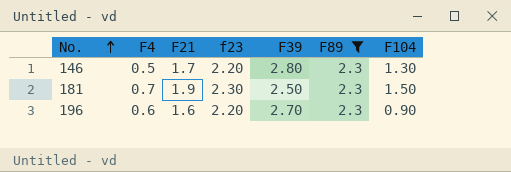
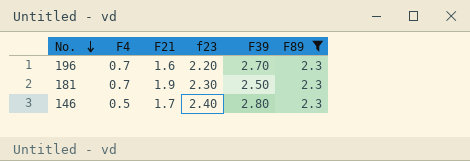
row order: No. ascending -> No. descending
column F104 | position: 7 -> none
196 | F4: 0.6 -> 0.7
146 | f23: 2.20 -> 2.40

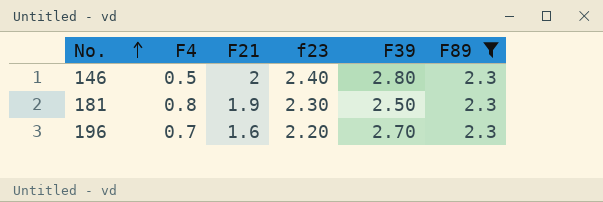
row order: No. descending -> No. ascending
146 | F21: 1.7 -> 2
181 | F4: 0.7 -> 0.8

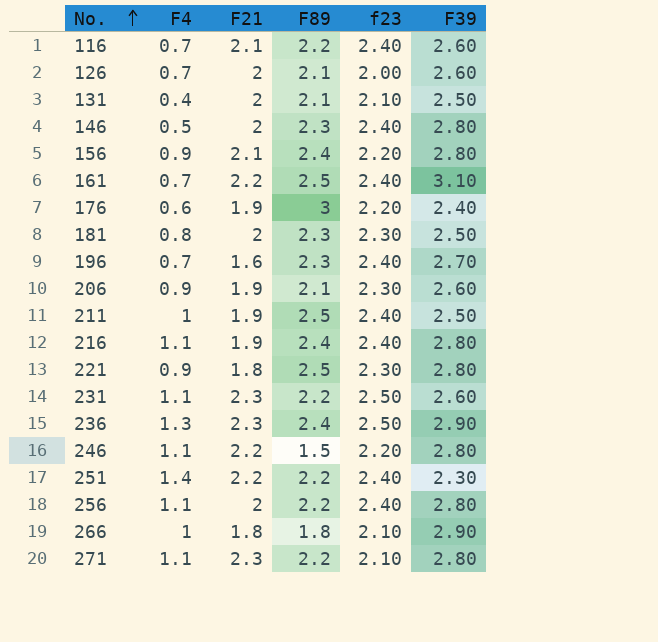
filter: F89 = 2.3 -> none
column F89 | position: 6 -> 4
181 | F21: 1.9 -> 2
196 | f23: 2.20 -> 2.40

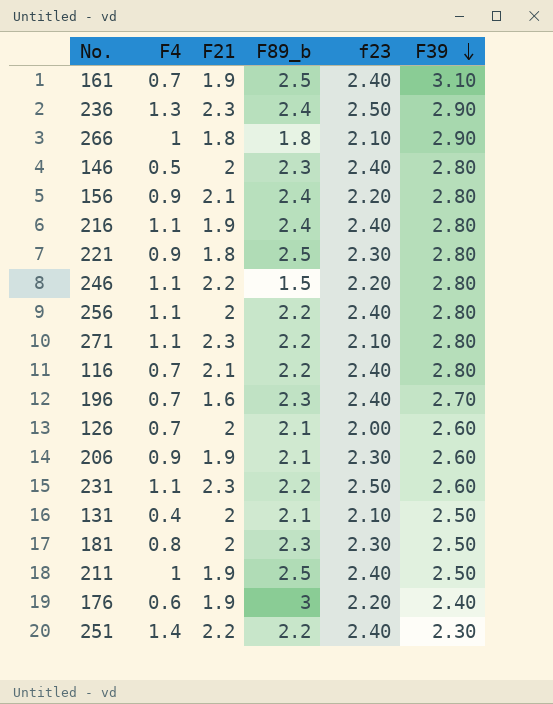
row order: No. ascending -> F39 descending
column name: F89 -> F89_b
161 | F21: 2.2 -> 1.9
116 | F39: 2.60 -> 2.80

